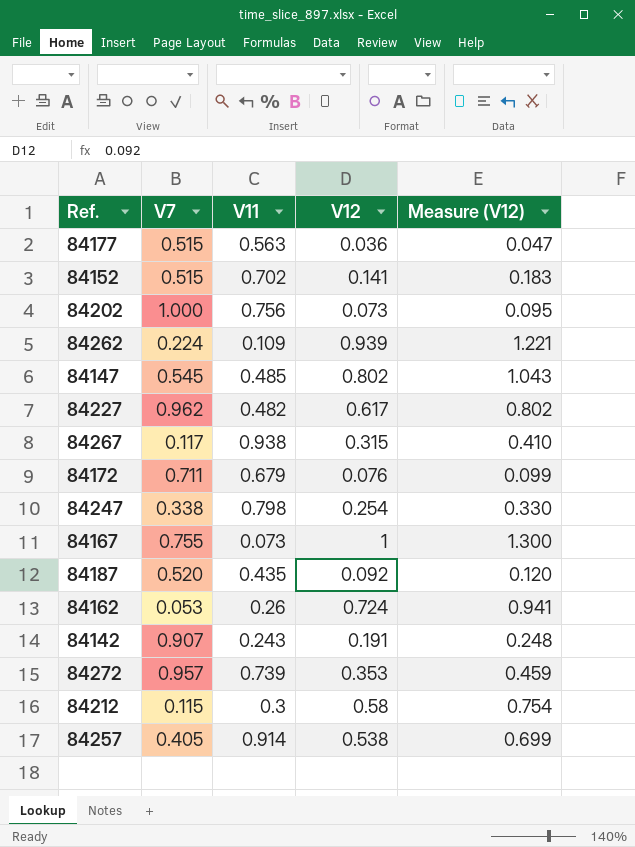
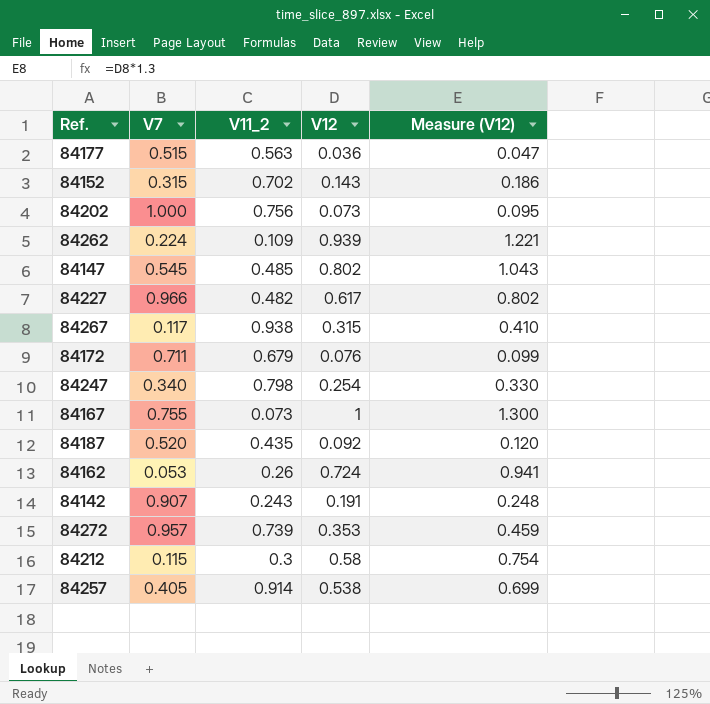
column name: V11 -> V11_2
84152 | V7: 0.515 -> 0.315
84152 | V12: 0.141 -> 0.143
84152 | Measure (V12): 0.183 -> 0.186
84227 | V7: 0.962 -> 0.966
84247 | V7: 0.338 -> 0.340

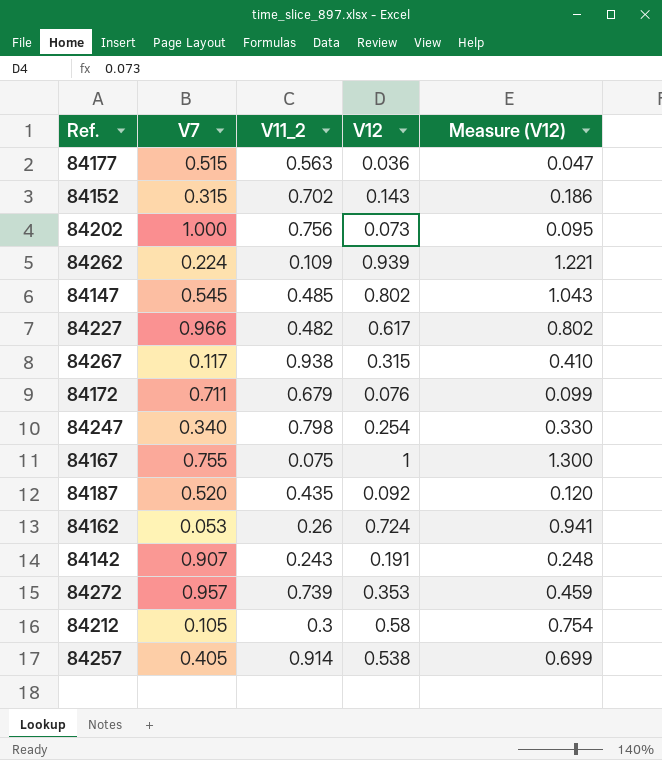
84167 | V11_2: 0.073 -> 0.075
84212 | V7: 0.115 -> 0.105

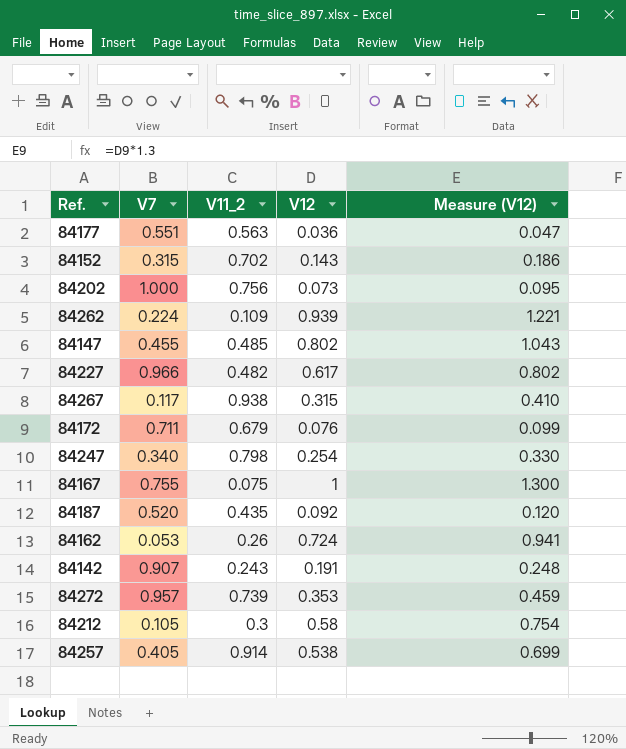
84177 | V7: 0.515 -> 0.551
84147 | V7: 0.545 -> 0.455

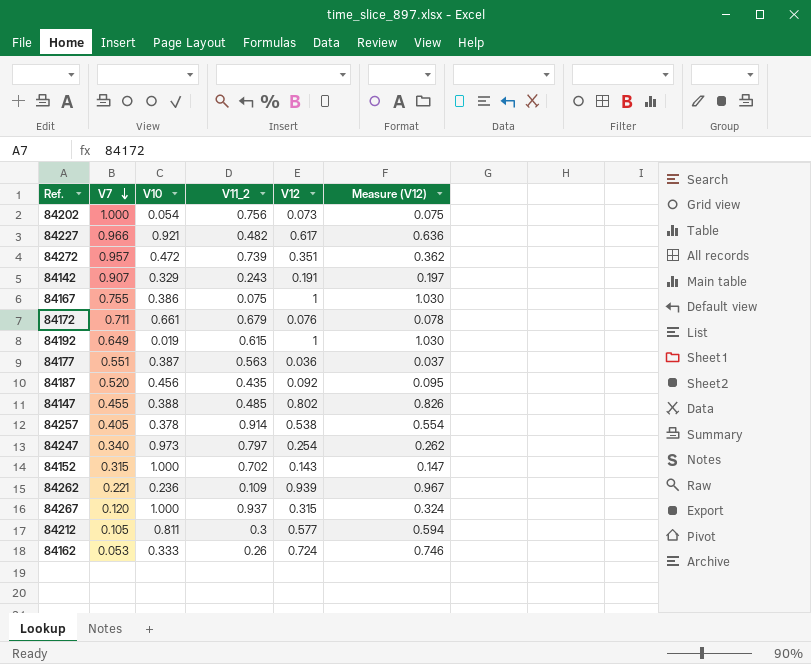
row order: none -> V7 descending
column V10 | position: none -> 3
column Measure (V12) | formula: [V12] * 1.3 -> [V12] * 1.03
84272 | V12: 0.353 -> 0.351
row 84192: none -> 0.649 | 0.019 | 0.615 | 1 | 1.030
84247 | V11_2: 0.798 -> 0.797
84262 | V7: 0.224 -> 0.221
84267 | V7: 0.117 -> 0.120
84267 | V11_2: 0.938 -> 0.937
84212 | V12: 0.58 -> 0.577

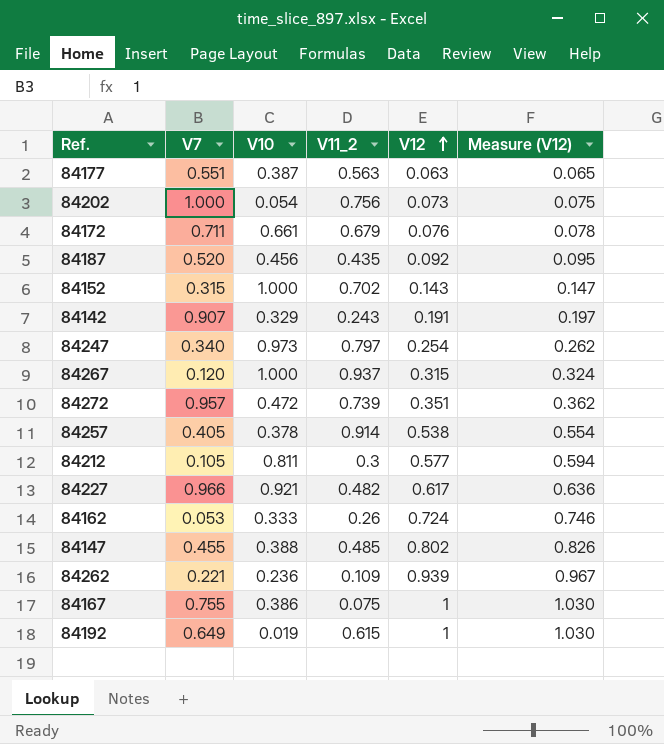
row order: V7 descending -> V12 ascending
84177 | V12: 0.036 -> 0.063
84177 | Measure (V12): 0.037 -> 0.065

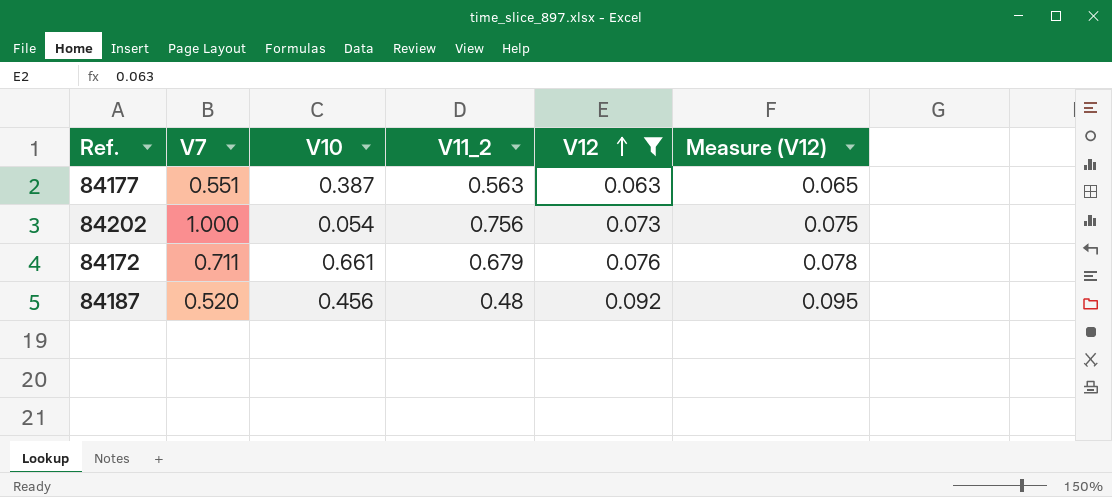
filter: none -> V12 <= 0.092
84187 | V11_2: 0.435 -> 0.48

